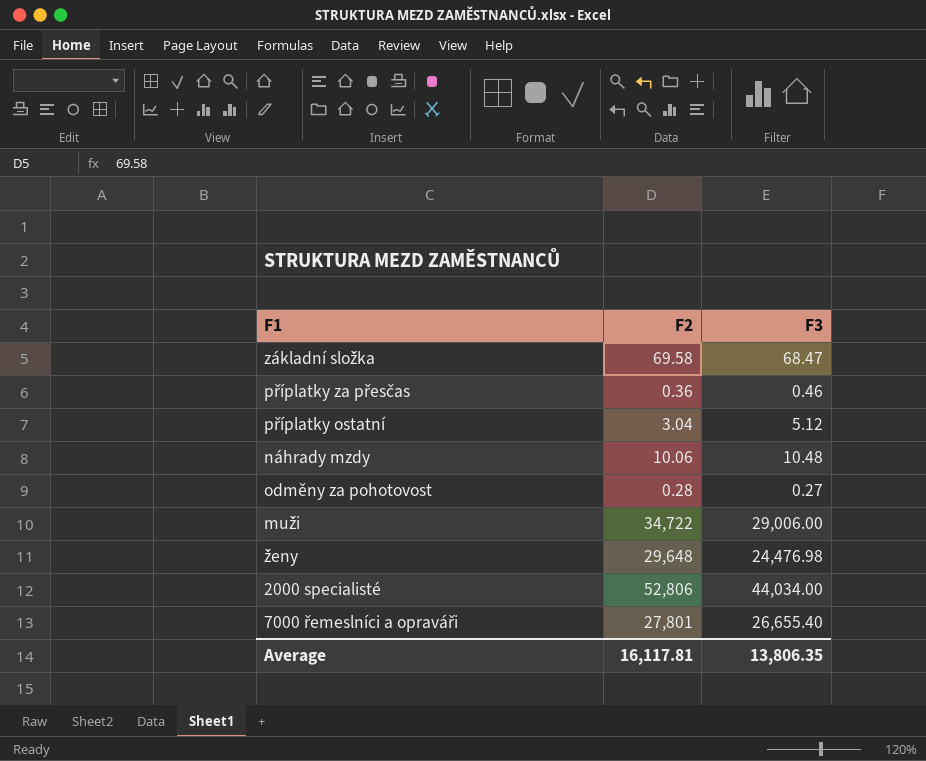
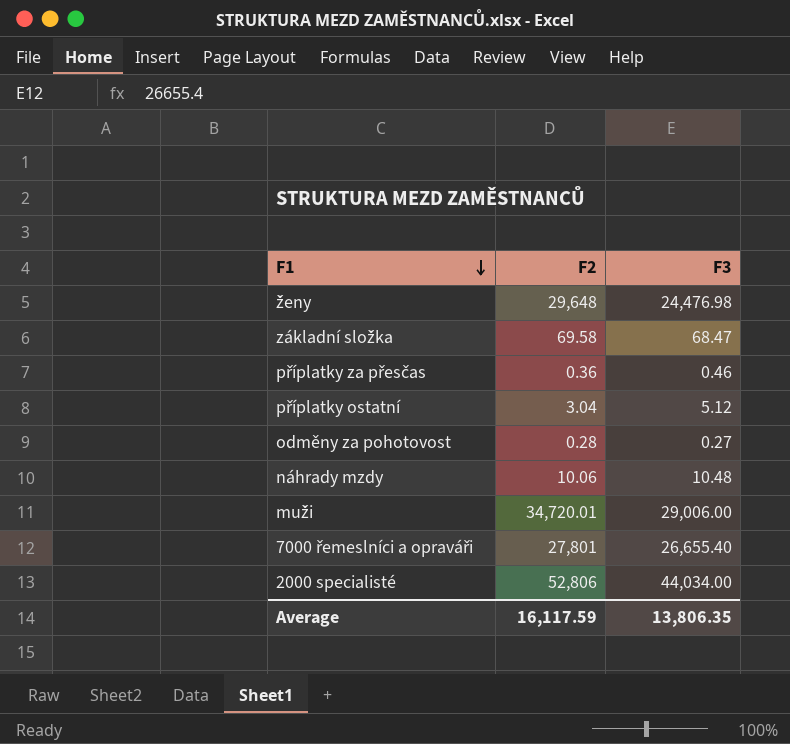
row order: none -> F1 descending
muži | F2: 34,722 -> 34,720.01
Average | F2: 16,117.81 -> 16,117.59

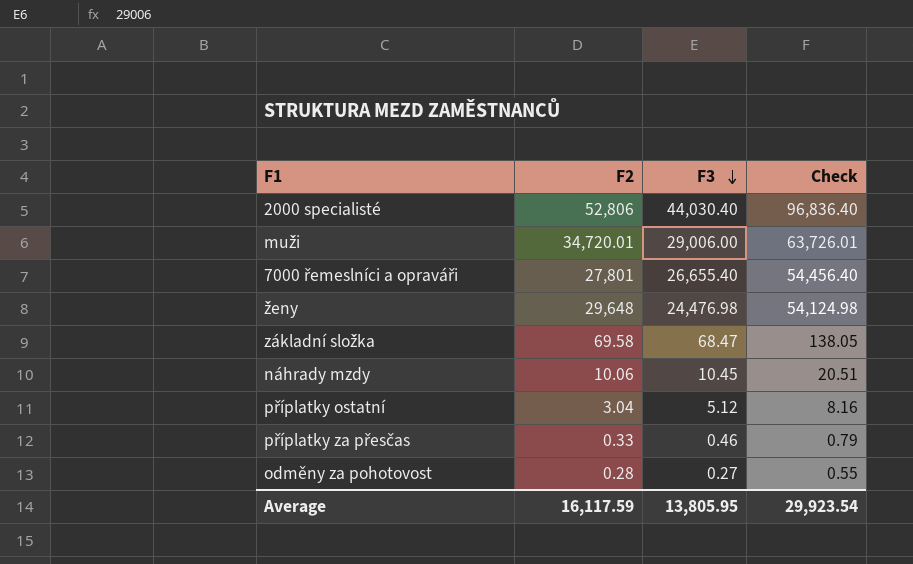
row order: F1 descending -> F3 descending
column Check | formula: none -> [F2] + [F3]
2000 specialisté | F3: 44,034.00 -> 44,030.40
náhrady mzdy | F3: 10.48 -> 10.45
příplatky za přesčas | F2: 0.36 -> 0.33
Average | F3: 13,806.35 -> 13,805.95

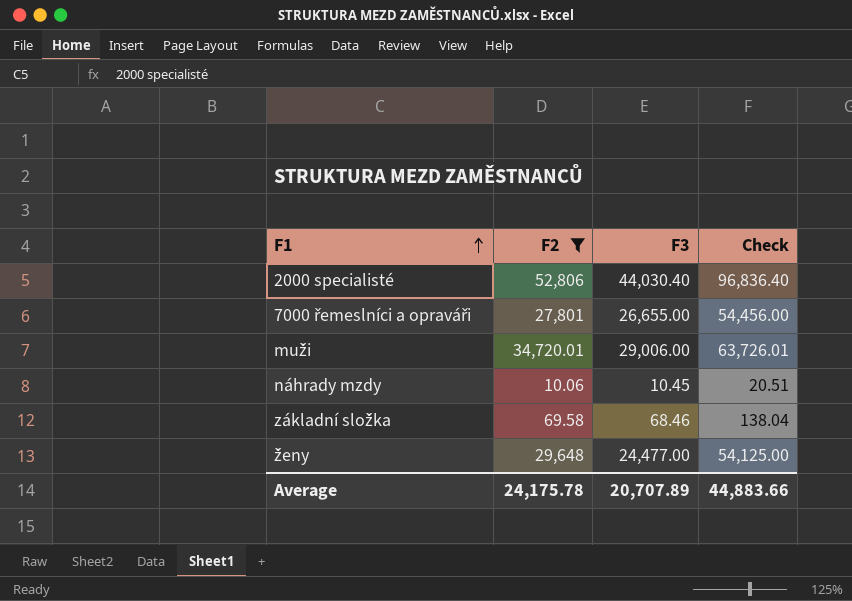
filter: none -> F2 >= 10.06
row order: F3 descending -> F1 ascending
7000 řemeslníci a opraváři | F3: 26,655.40 -> 26,655.00
7000 řemeslníci a opraváři | Check: 54,456.40 -> 54,456.00
základní složka | F3: 68.47 -> 68.46
základní složka | Check: 138.05 -> 138.04
ženy | F3: 24,476.98 -> 24,477.00
ženy | Check: 54,124.98 -> 54,125.00
Average | F2: 16,117.59 -> 24,175.78
Average | F3: 13,805.95 -> 20,707.89
Average | Check: 29,923.54 -> 44,883.66

